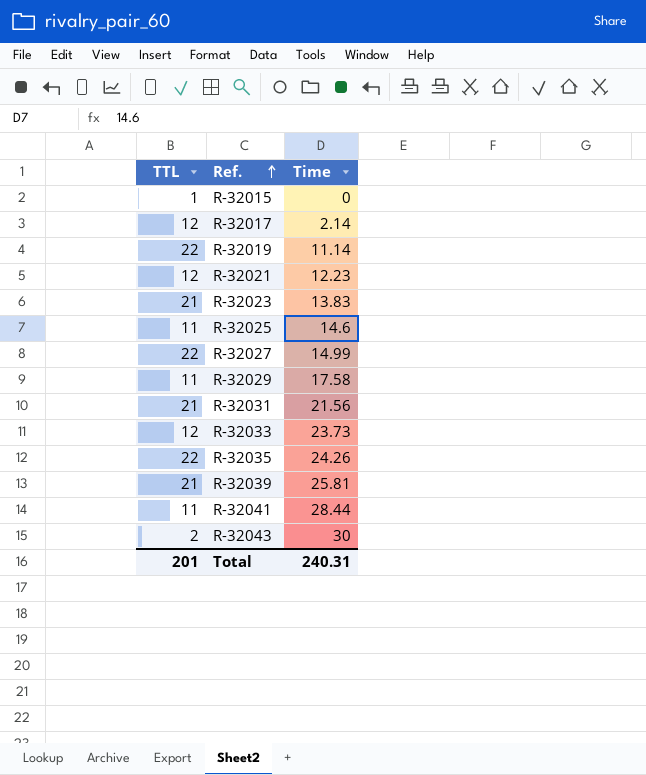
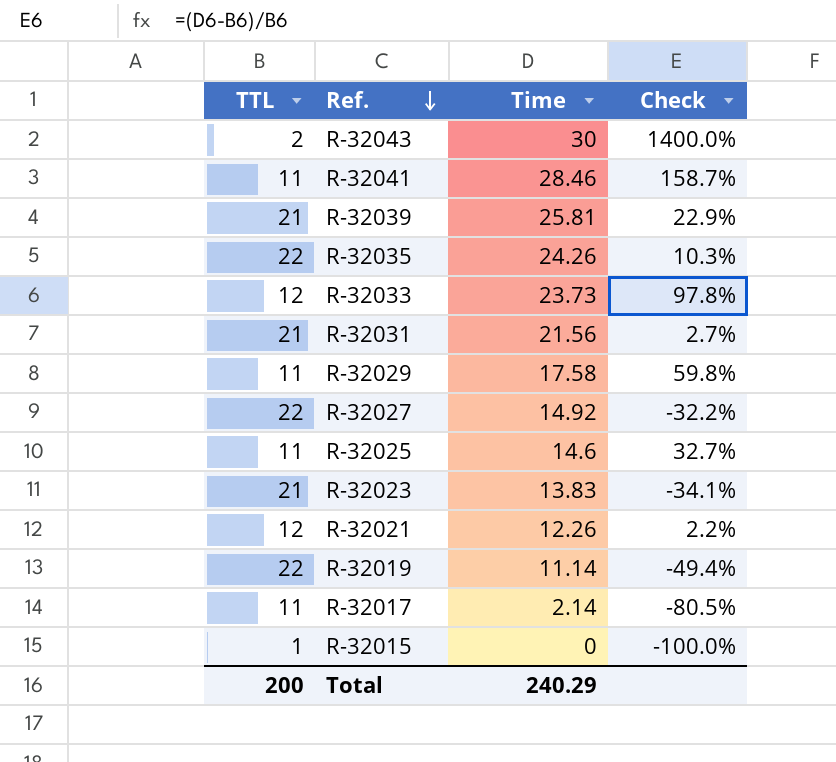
row order: Ref. ascending -> Ref. descending
column Check | formula: none -> ([Time] - [TTL]) / [TTL]
R-32041 | Time: 28.44 -> 28.46
R-32027 | Time: 14.99 -> 14.92
R-32021 | Time: 12.23 -> 12.26
R-32017 | TTL: 12 -> 11
Total | TTL: 201 -> 200
Total | Time: 240.31 -> 240.29

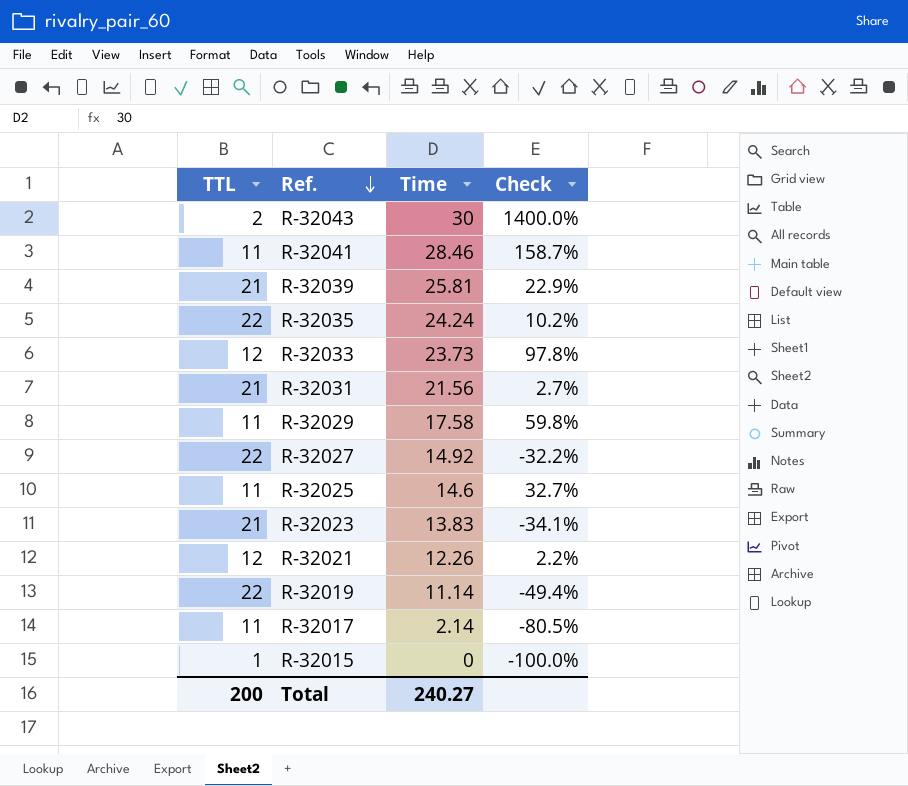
R-32035 | Time: 24.26 -> 24.24
R-32035 | Check: 10.3% -> 10.2%
Total | Time: 240.29 -> 240.27

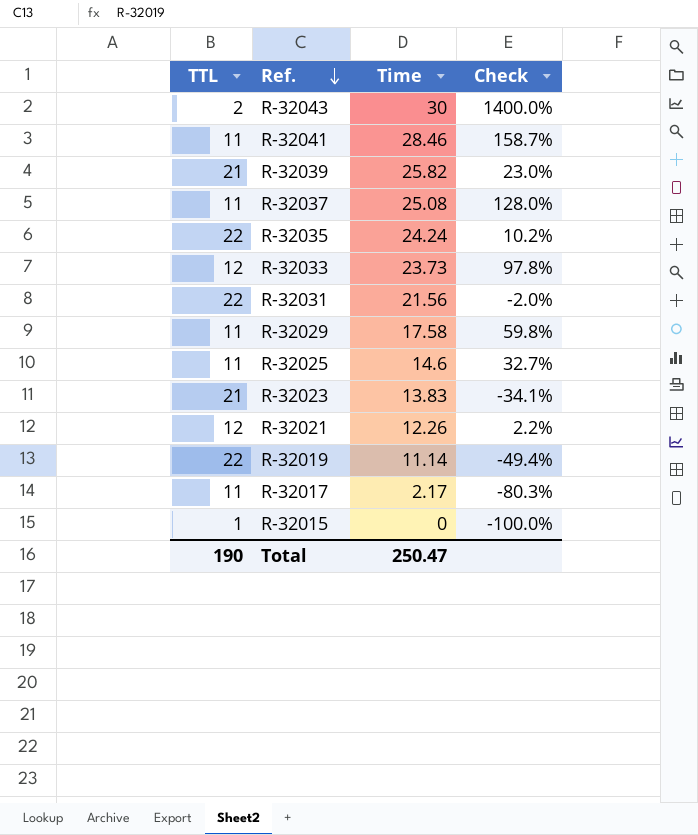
row R-32027: 22 | 14.92 | -32.2% -> none
R-32039 | Time: 25.81 -> 25.82
R-32039 | Check: 22.9% -> 23.0%
row R-32037: none -> 11 | 25.08 | 128.0%
R-32031 | TTL: 21 -> 22
R-32031 | Check: 2.7% -> -2.0%
R-32017 | Time: 2.14 -> 2.17
R-32017 | Check: -80.5% -> -80.3%
Total | TTL: 200 -> 190
Total | Time: 240.27 -> 250.47

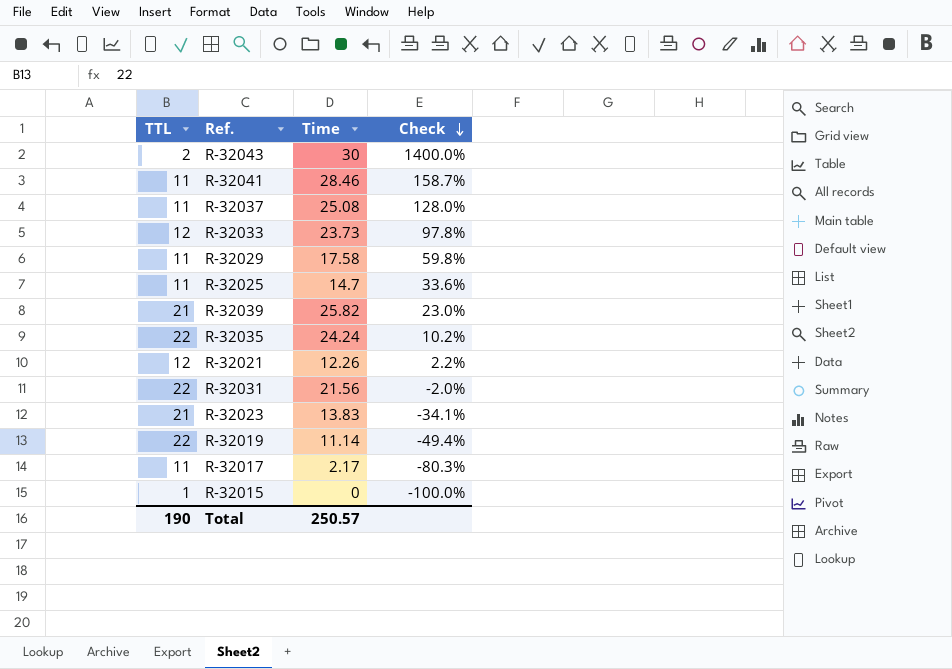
row order: Ref. descending -> Check descending
R-32025 | Time: 14.6 -> 14.7
R-32025 | Check: 32.7% -> 33.6%
Total | Time: 250.47 -> 250.57

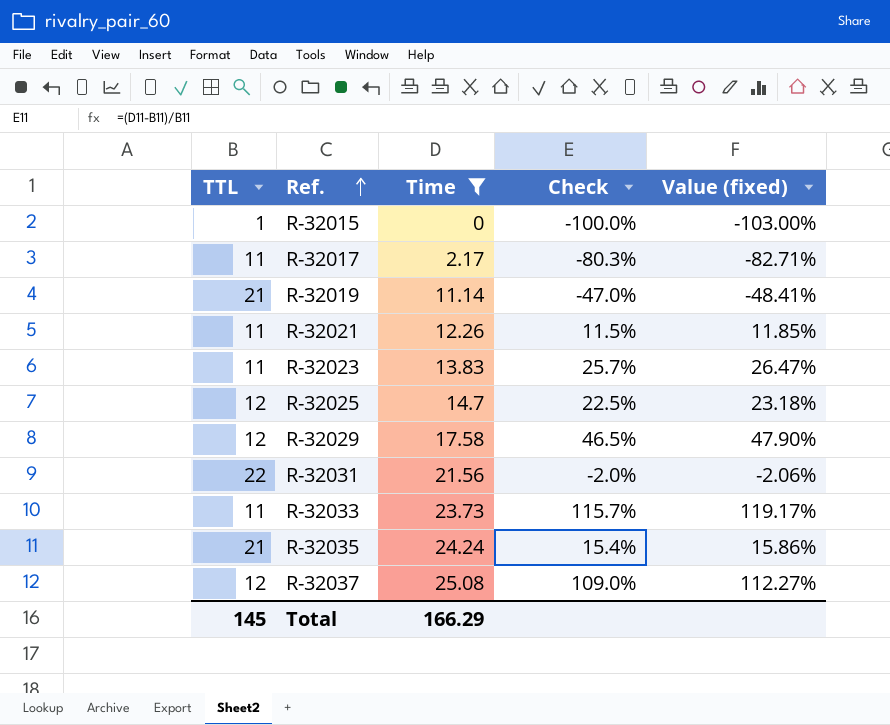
filter: none -> Time <= 25.08
row order: Check descending -> Ref. ascending
column Value (fixed) | formula: none -> [Check] * 1.03
R-32019 | TTL: 22 -> 21
R-32019 | Check: -49.4% -> -47.0%
R-32021 | TTL: 12 -> 11
R-32021 | Check: 2.2% -> 11.5%
R-32023 | TTL: 21 -> 11
R-32023 | Check: -34.1% -> 25.7%
R-32025 | TTL: 11 -> 12
R-32025 | Check: 33.6% -> 22.5%
R-32029 | TTL: 11 -> 12
R-32029 | Check: 59.8% -> 46.5%
R-32033 | TTL: 12 -> 11
R-32033 | Check: 97.8% -> 115.7%
R-32035 | TTL: 22 -> 21
R-32035 | Check: 10.2% -> 15.4%
R-32037 | TTL: 11 -> 12
R-32037 | Check: 128.0% -> 109.0%
Total | TTL: 190 -> 145
Total | Time: 250.57 -> 166.29

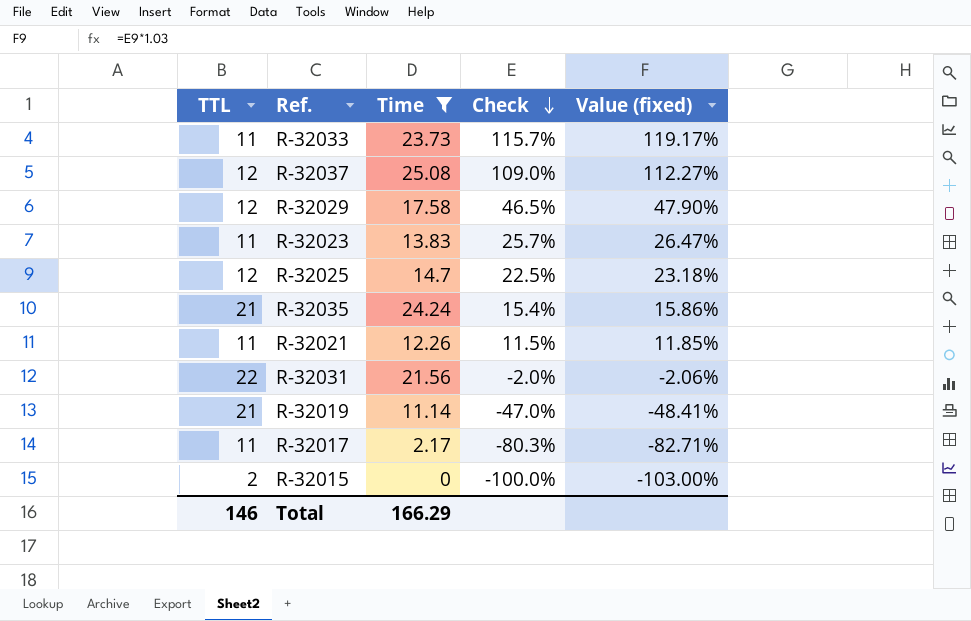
row order: Ref. ascending -> Check descending
R-32015 | TTL: 1 -> 2
Total | TTL: 145 -> 146

